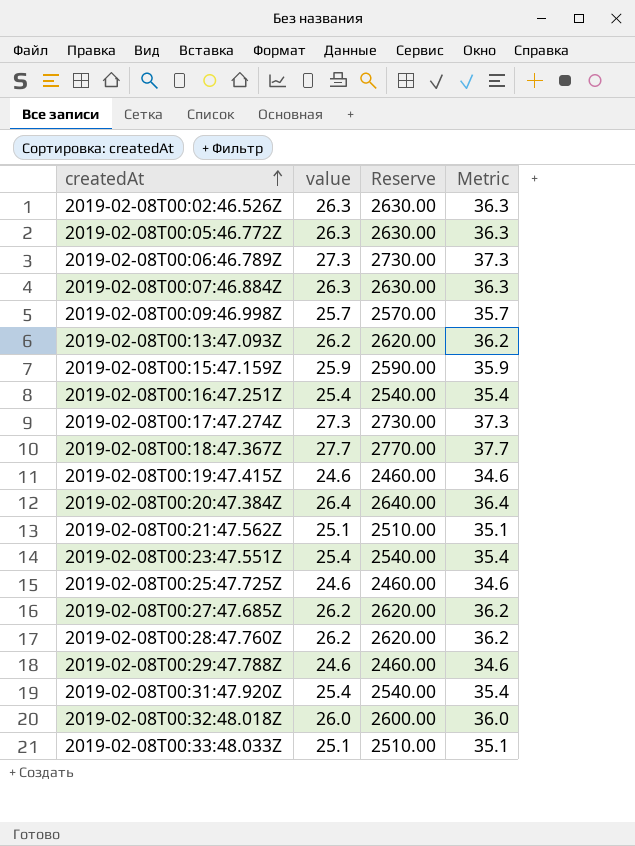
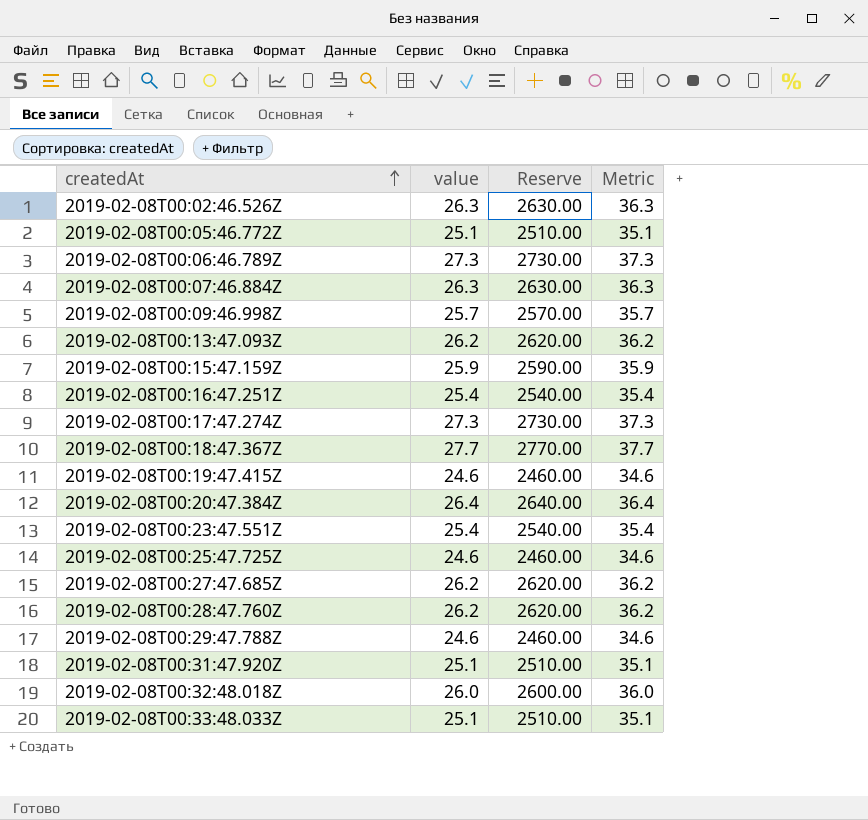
row 2019-02-08T00:21:47.562Z: 25.1 | 2510.00 | 35.1 -> none
2019-02-08T00:05:46.772Z | value: 26.3 -> 25.1
2019-02-08T00:05:46.772Z | Reserve: 2630.00 -> 2510.00
2019-02-08T00:05:46.772Z | Metric: 36.3 -> 35.1
2019-02-08T00:31:47.920Z | value: 25.4 -> 25.1
2019-02-08T00:31:47.920Z | Reserve: 2540.00 -> 2510.00
2019-02-08T00:31:47.920Z | Metric: 35.4 -> 35.1

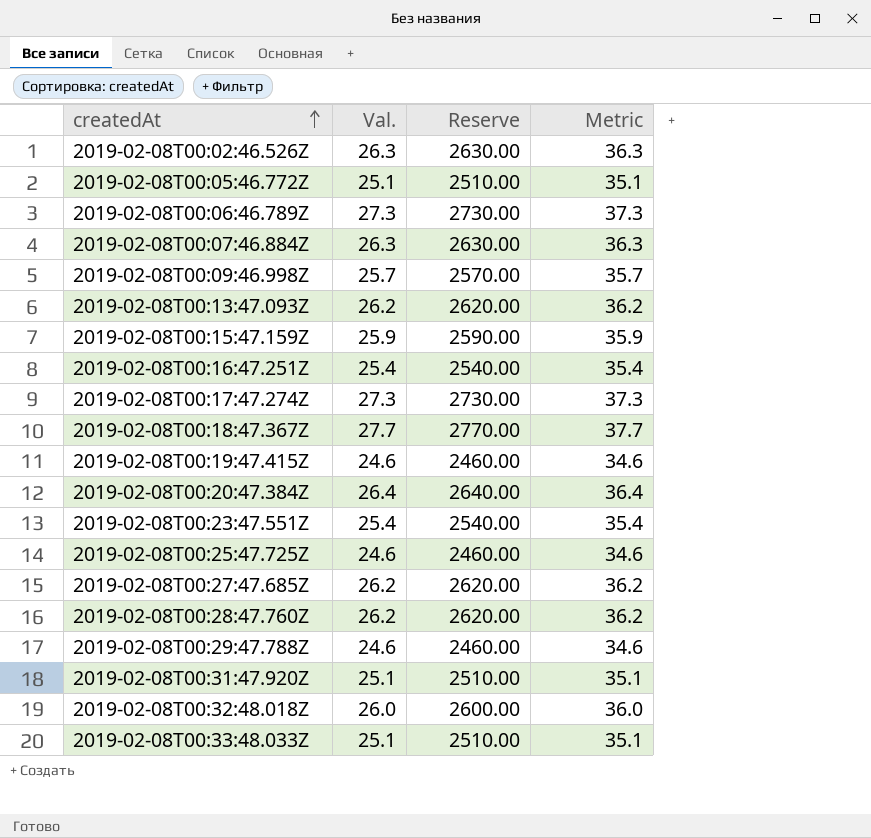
column name: value -> Val.

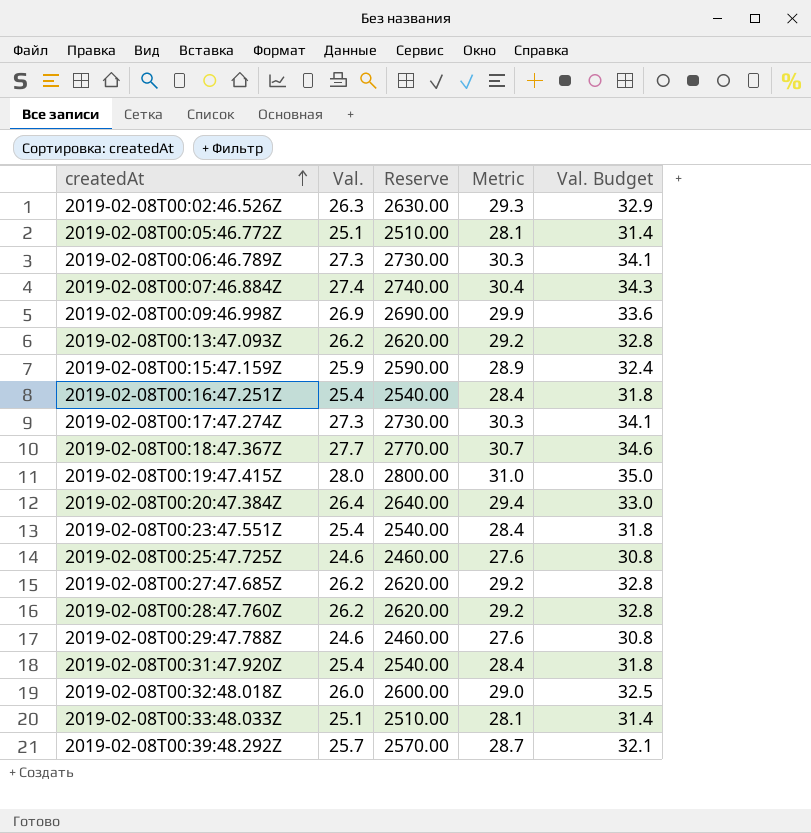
column Metric | formula: [Val.] + 10 -> [Val.] + 3
column Val. Budget | formula: none -> [Val.] * 1.25
2019-02-08T00:07:46.884Z | Val.: 26.3 -> 27.4
2019-02-08T00:07:46.884Z | Reserve: 2630.00 -> 2740.00
2019-02-08T00:09:46.998Z | Val.: 25.7 -> 26.9
2019-02-08T00:09:46.998Z | Reserve: 2570.00 -> 2690.00
2019-02-08T00:19:47.415Z | Val.: 24.6 -> 28.0
2019-02-08T00:19:47.415Z | Reserve: 2460.00 -> 2800.00
2019-02-08T00:31:47.920Z | Val.: 25.1 -> 25.4
2019-02-08T00:31:47.920Z | Reserve: 2510.00 -> 2540.00
row 2019-02-08T00:39:48.292Z: none -> 25.7 | 2570.00 | 28.7 | 32.1

